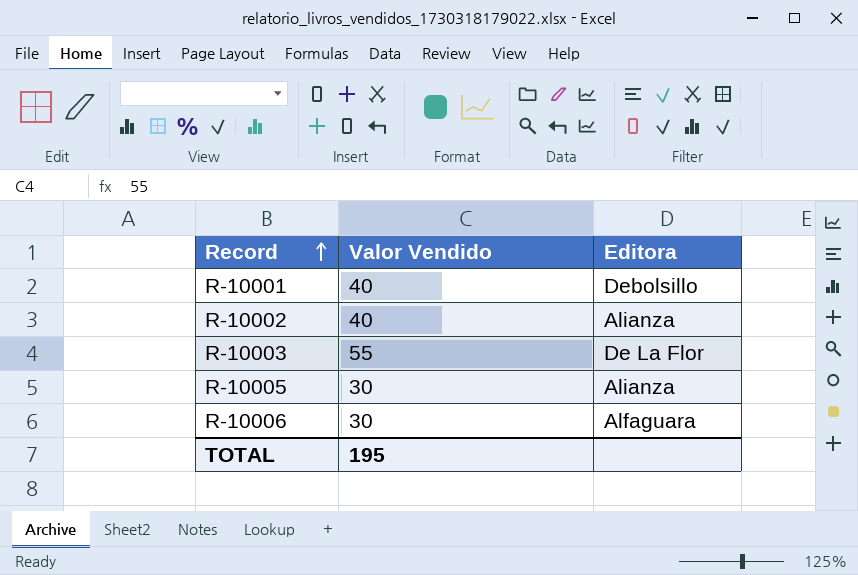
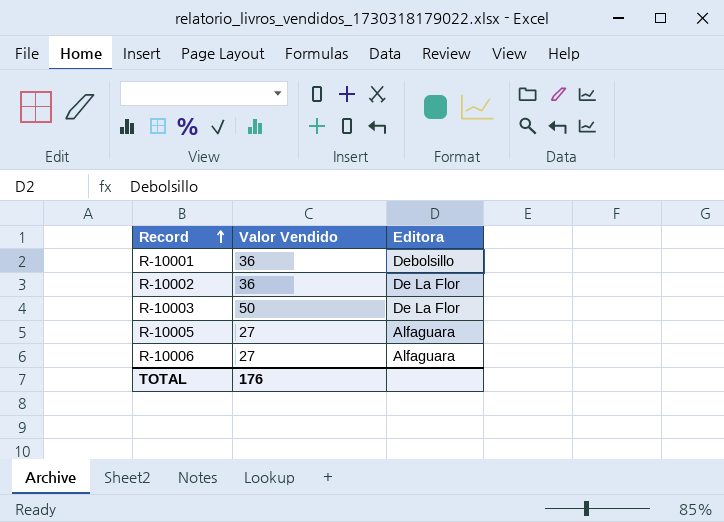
R-10001 | Valor Vendido: 40 -> 36
R-10002 | Valor Vendido: 40 -> 36
R-10002 | Editora: Alianza -> De La Flor
R-10003 | Valor Vendido: 55 -> 50
R-10005 | Valor Vendido: 30 -> 27
R-10005 | Editora: Alianza -> Alfaguara
R-10006 | Valor Vendido: 30 -> 27
TOTAL | Valor Vendido: 195 -> 176

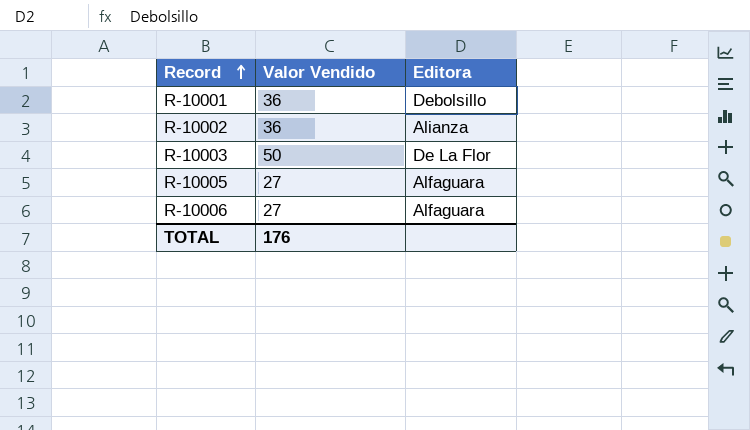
R-10002 | Editora: De La Flor -> Alianza

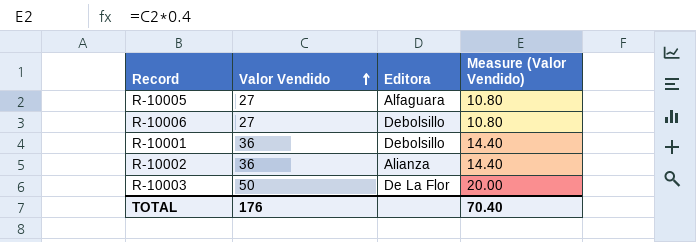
row order: Record ascending -> Valor Vendido ascending
column Measure (Valor Vendido) | formula: none -> [Valor Vendido] * 0.4
R-10006 | Editora: Alfaguara -> Debolsillo

